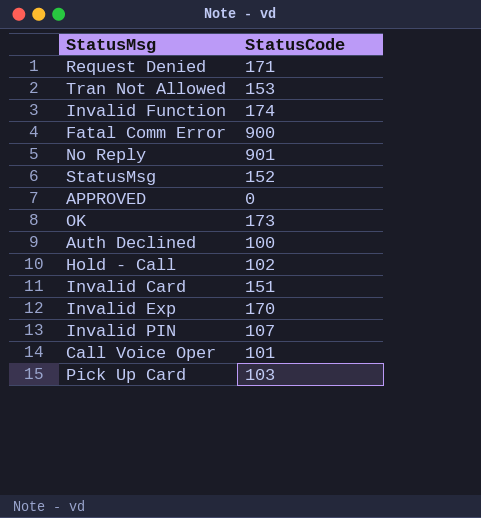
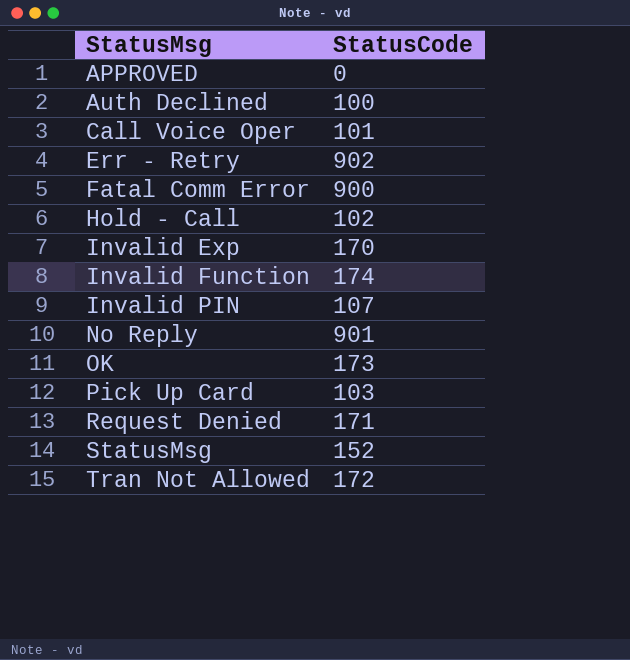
row order: none -> StatusMsg ascending
row Invalid Card: 151 -> none
row Err - Retry: none -> 902
Tran Not Allowed | StatusCode: 153 -> 172

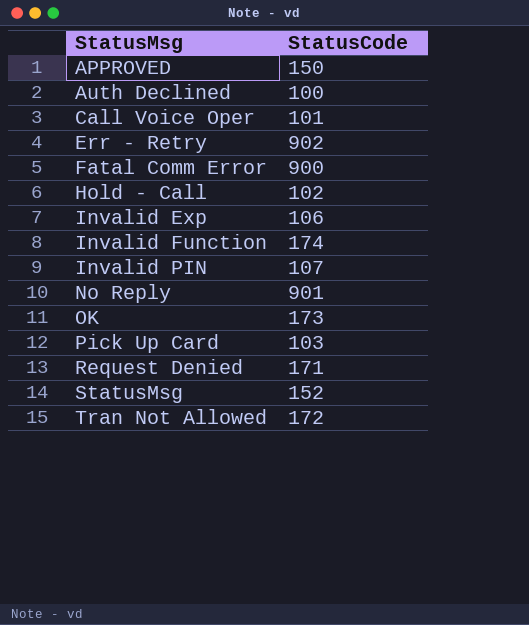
APPROVED | StatusCode: 0 -> 150
Invalid Exp | StatusCode: 170 -> 106

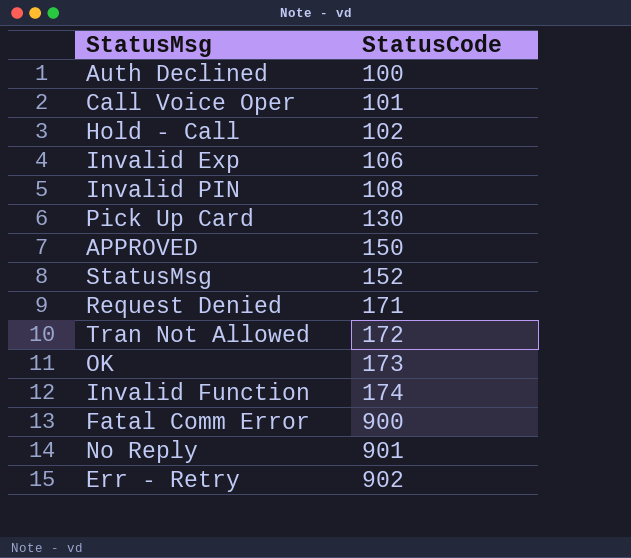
row order: StatusMsg ascending -> StatusCode ascending
Invalid PIN | StatusCode: 107 -> 108
Pick Up Card | StatusCode: 103 -> 130

